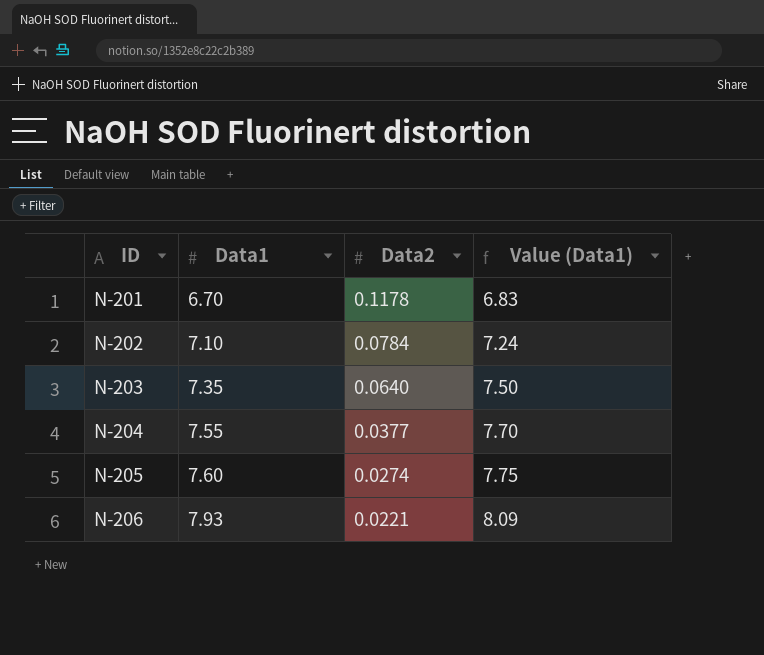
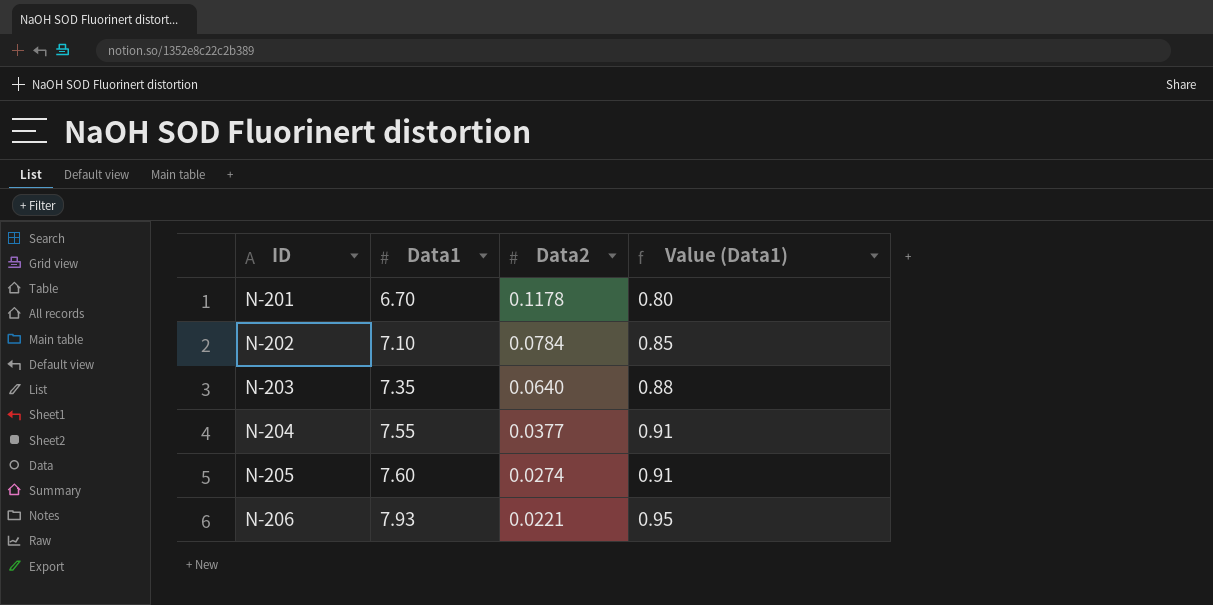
column Value (Data1) | formula: [Data1] * 1.02 -> [Data1] * 0.12

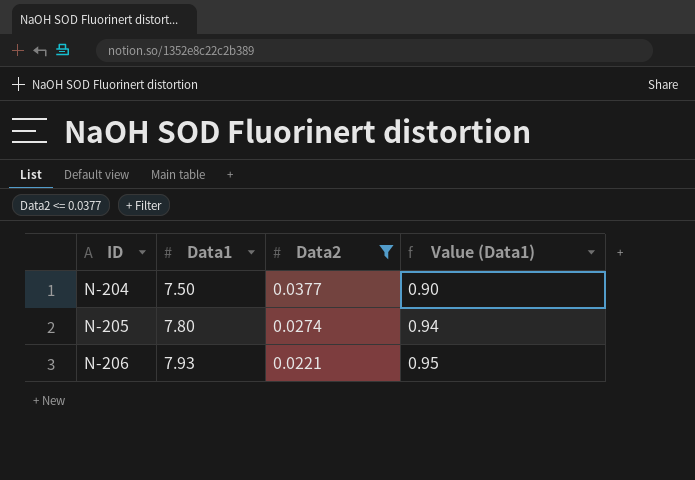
filter: none -> Data2 <= 0.0377
N-204 | Data1: 7.55 -> 7.50
N-204 | Value (Data1): 0.91 -> 0.90
N-205 | Data1: 7.60 -> 7.80
N-205 | Value (Data1): 0.91 -> 0.94

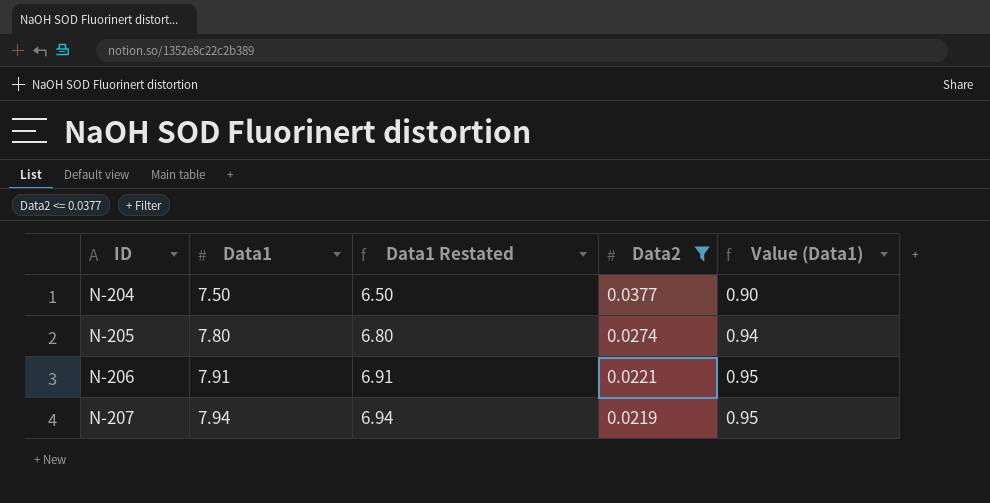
column Data1 Restated | formula: none -> [Data1] - 1
N-206 | Data1: 7.93 -> 7.91
row N-207: none -> 7.94 | 6.94 | 0.0219 | 0.95

